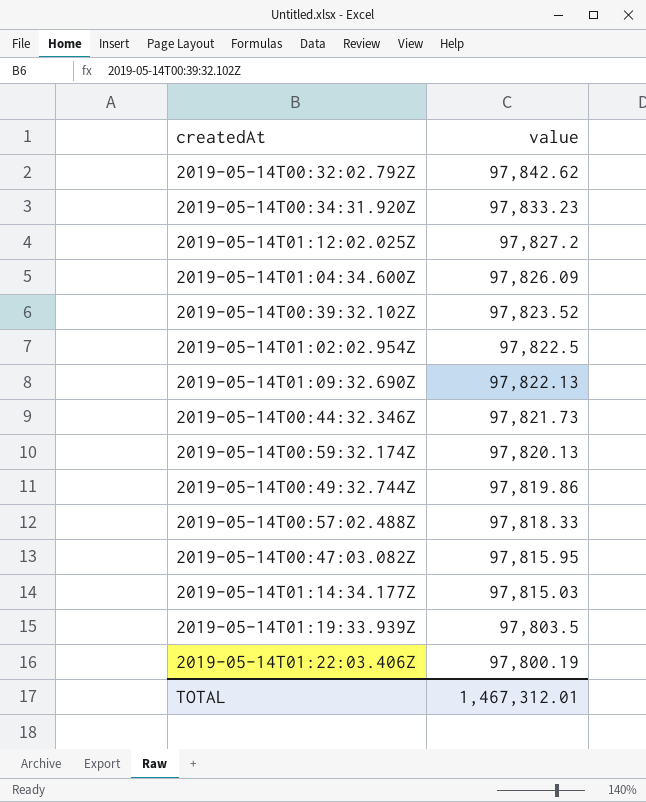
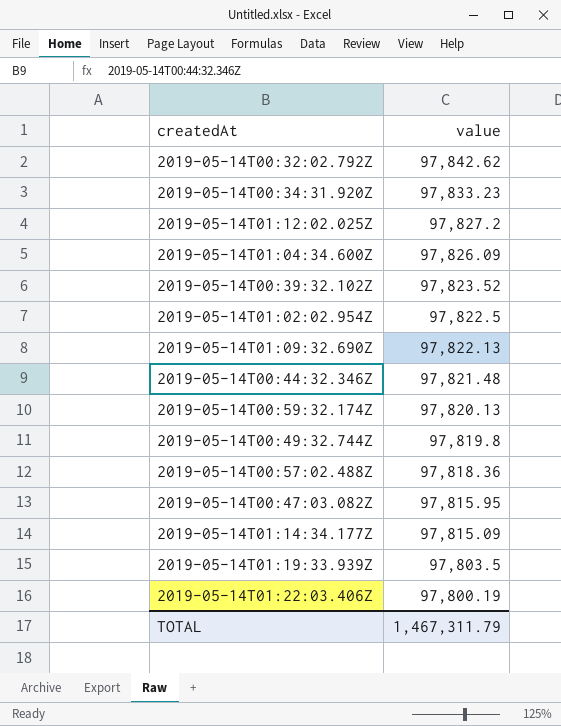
2019-05-14T00:44:32.346Z | value: 97,821.73 -> 97,821.48
2019-05-14T00:49:32.744Z | value: 97,819.86 -> 97,819.8
2019-05-14T00:57:02.488Z | value: 97,818.33 -> 97,818.36
2019-05-14T01:14:34.177Z | value: 97,815.03 -> 97,815.09
TOTAL | value: 1,467,312.01 -> 1,467,311.79

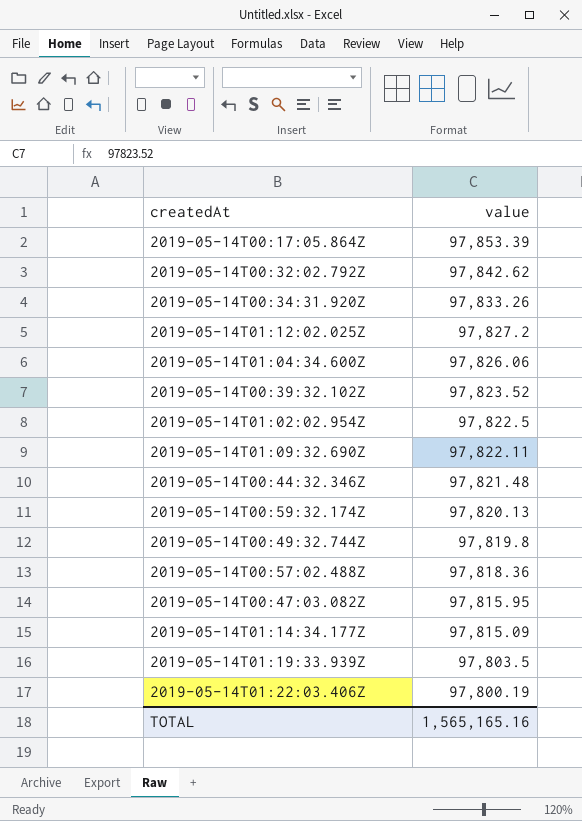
row 2019-05-14T00:17:05.864Z: none -> 97,853.39
2019-05-14T00:34:31.920Z | value: 97,833.23 -> 97,833.26
2019-05-14T01:04:34.600Z | value: 97,826.09 -> 97,826.06
2019-05-14T01:09:32.690Z | value: 97,822.13 -> 97,822.11
TOTAL | value: 1,467,311.79 -> 1,565,165.16

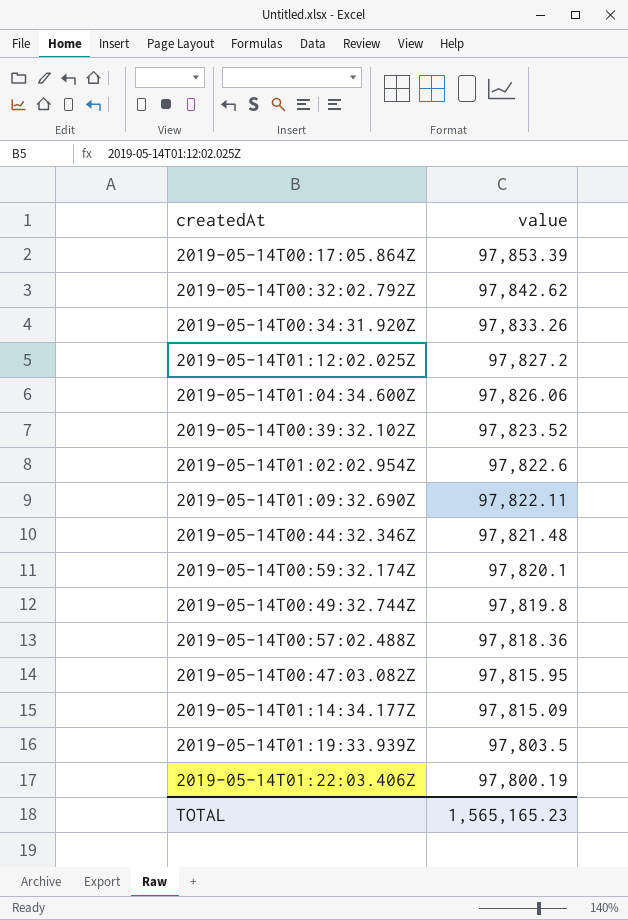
2019-05-14T01:02:02.954Z | value: 97,822.5 -> 97,822.6
2019-05-14T00:59:32.174Z | value: 97,820.13 -> 97,820.1
TOTAL | value: 1,565,165.16 -> 1,565,165.23

